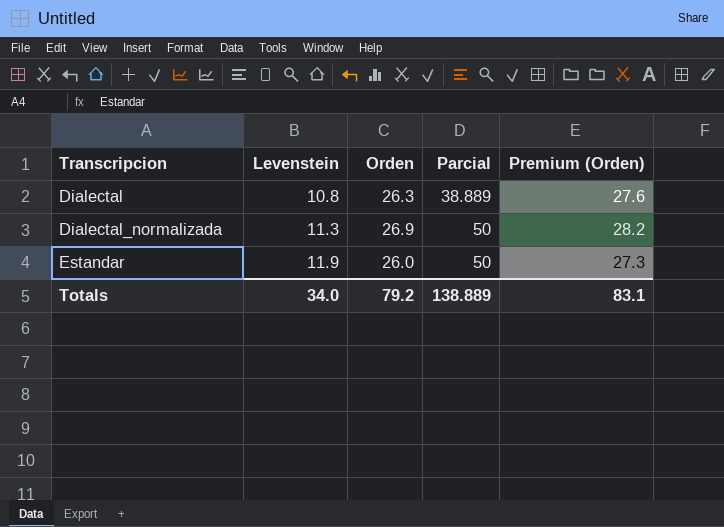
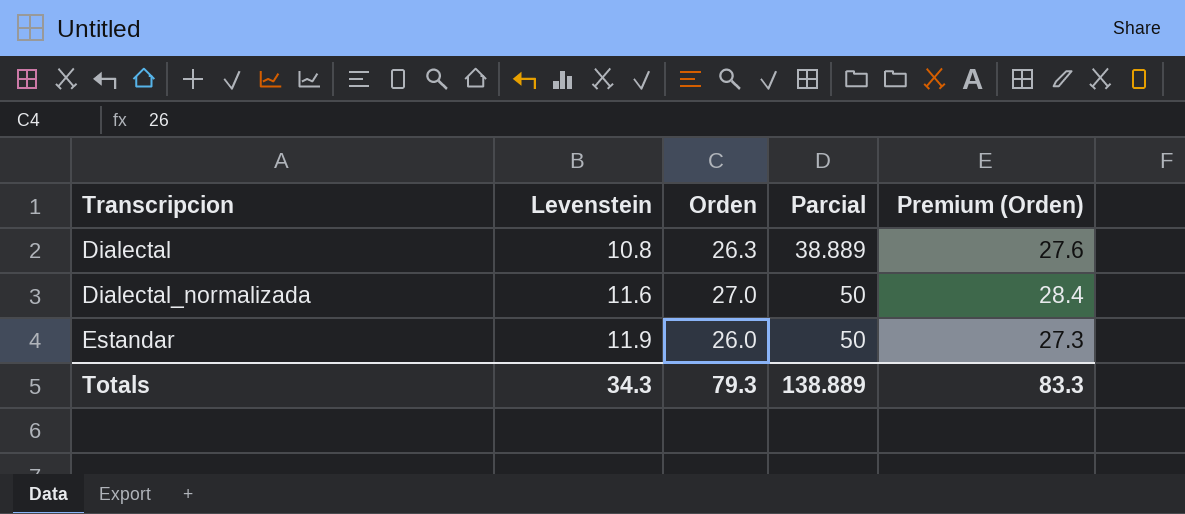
Dialectal_normalizada | Levenstein: 11.3 -> 11.6
Dialectal_normalizada | Orden: 26.9 -> 27.0
Dialectal_normalizada | Premium (Orden): 28.2 -> 28.4
Totals | Levenstein: 34.0 -> 34.3
Totals | Orden: 79.2 -> 79.3
Totals | Premium (Orden): 83.1 -> 83.3

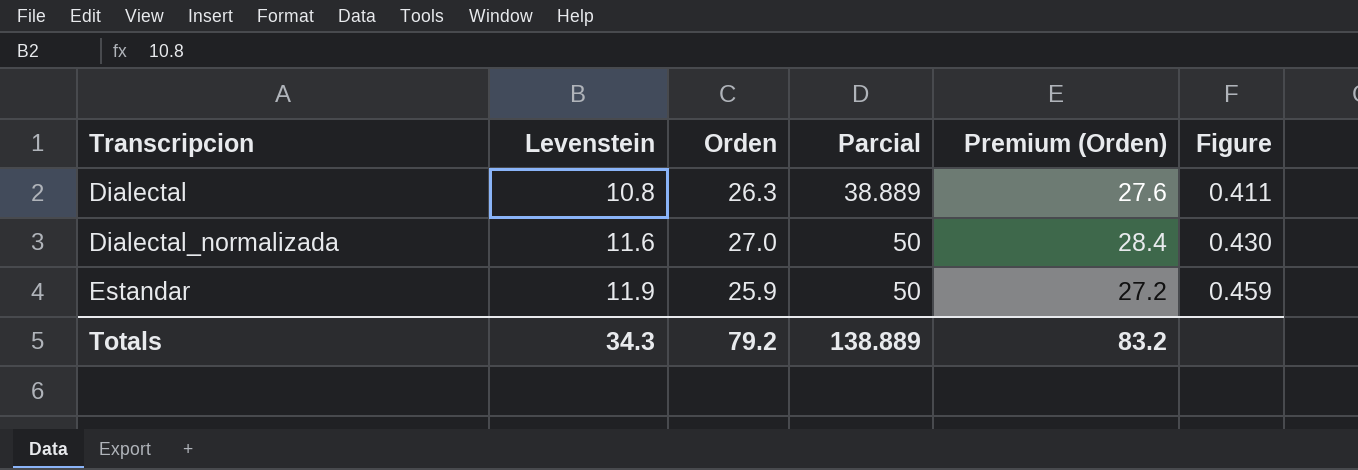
column Figure | formula: none -> [Levenstein] / [Orden]
Estandar | Orden: 26.0 -> 25.9
Estandar | Premium (Orden): 27.3 -> 27.2
Totals | Orden: 79.3 -> 79.2
Totals | Premium (Orden): 83.3 -> 83.2

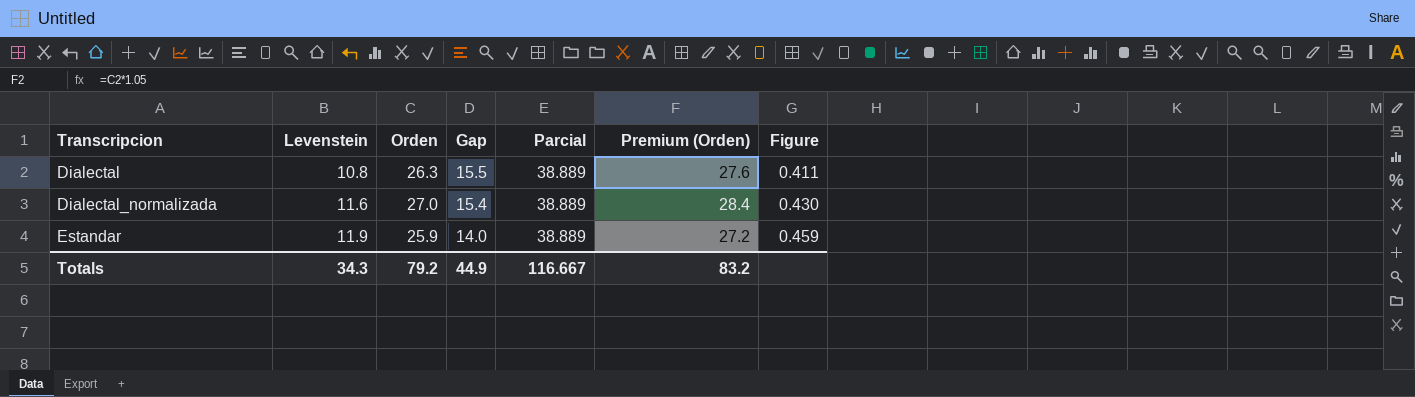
column Gap | formula: none -> [Orden] - [Levenstein]
Dialectal_normalizada | Parcial: 50 -> 38.889
Estandar | Parcial: 50 -> 38.889
Totals | Parcial: 138.889 -> 116.667

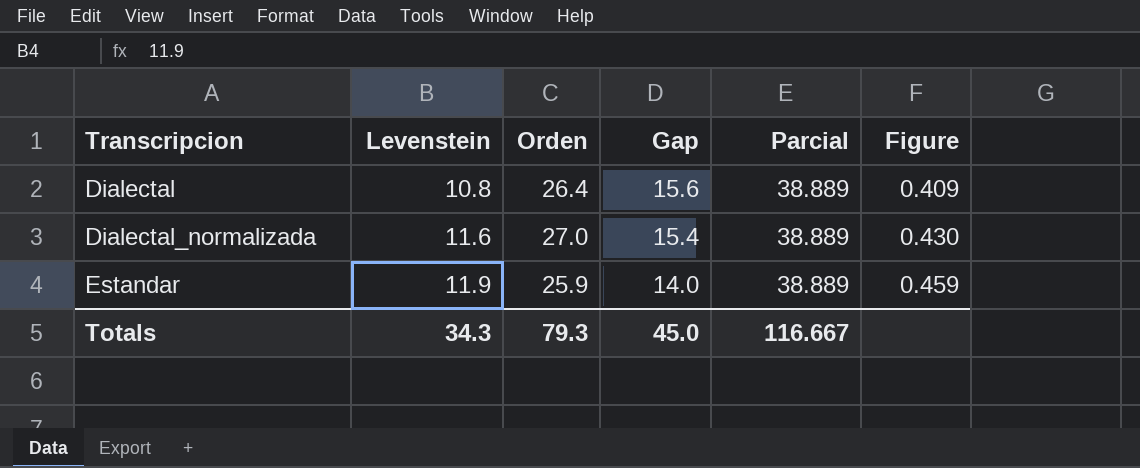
column Premium (Orden) | formula: [Orden] * 1.05 -> none
Dialectal | Orden: 26.3 -> 26.4
Dialectal | Gap: 15.5 -> 15.6
Dialectal | Figure: 0.411 -> 0.409
Totals | Orden: 79.2 -> 79.3
Totals | Gap: 44.9 -> 45.0

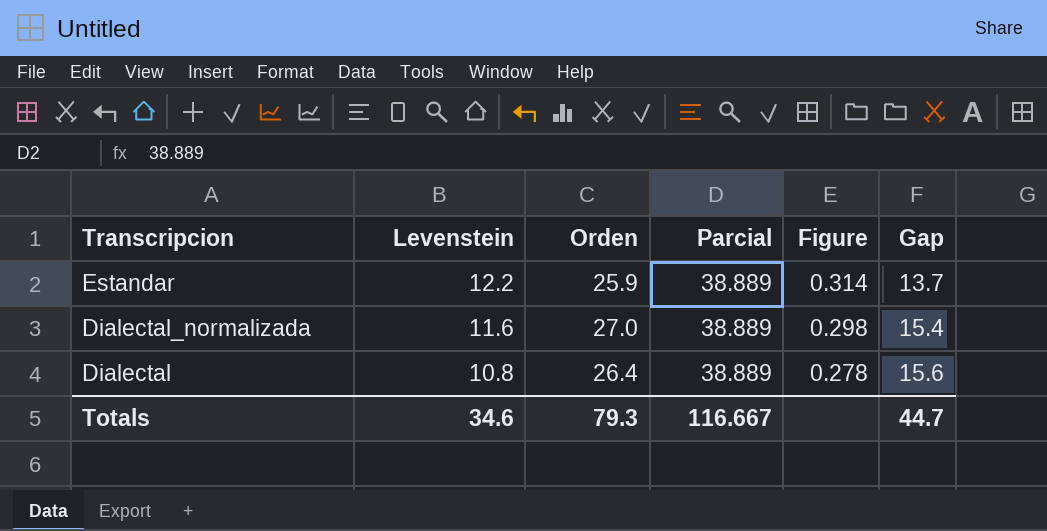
row order: Transcripcion ascending -> Transcripcion descending
column Figure | formula: [Levenstein] / [Orden] -> [Levenstein] / [Parcial]
column Gap | position: 4 -> 6
Estandar | Levenstein: 11.9 -> 12.2
Estandar | Gap: 14.0 -> 13.7
Totals | Levenstein: 34.3 -> 34.6
Totals | Gap: 45.0 -> 44.7

